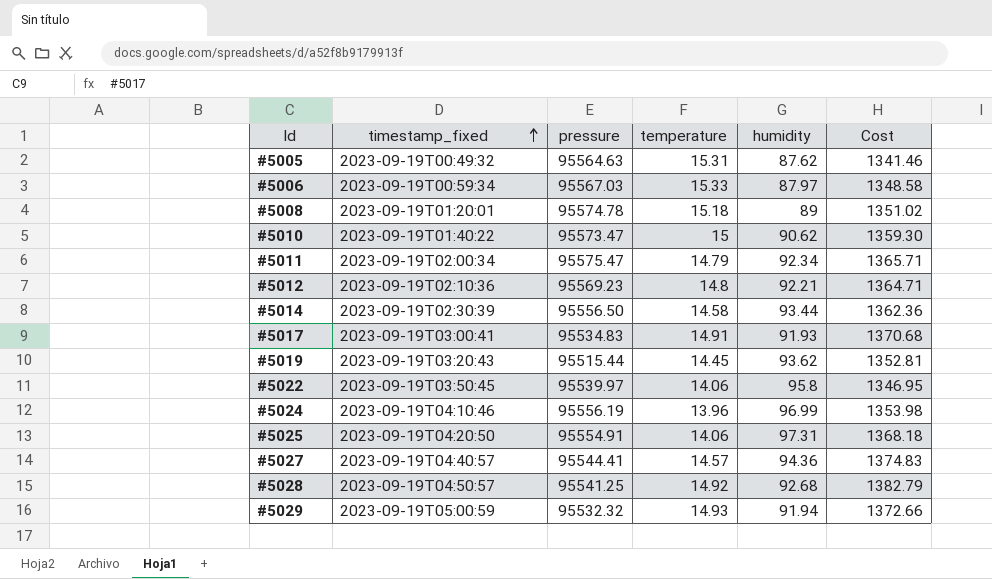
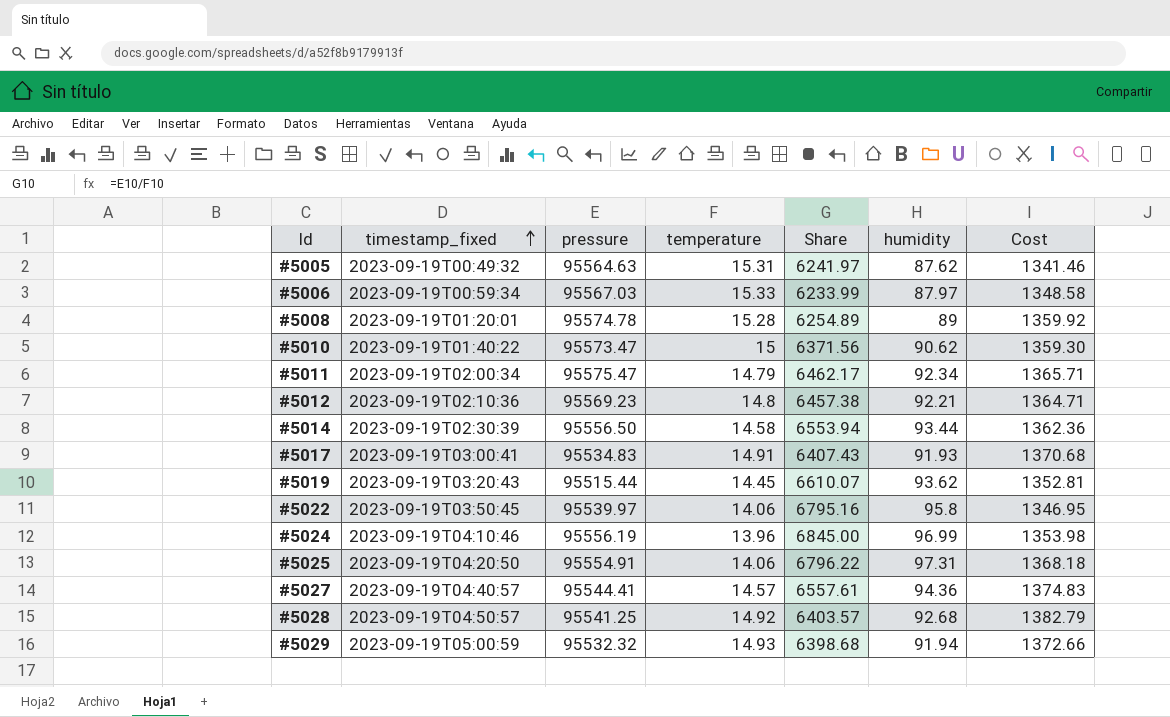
column Share | formula: none -> [pressure] / [temperature]
#5008 | temperature: 15.18 -> 15.28
#5008 | Cost: 1351.02 -> 1359.92

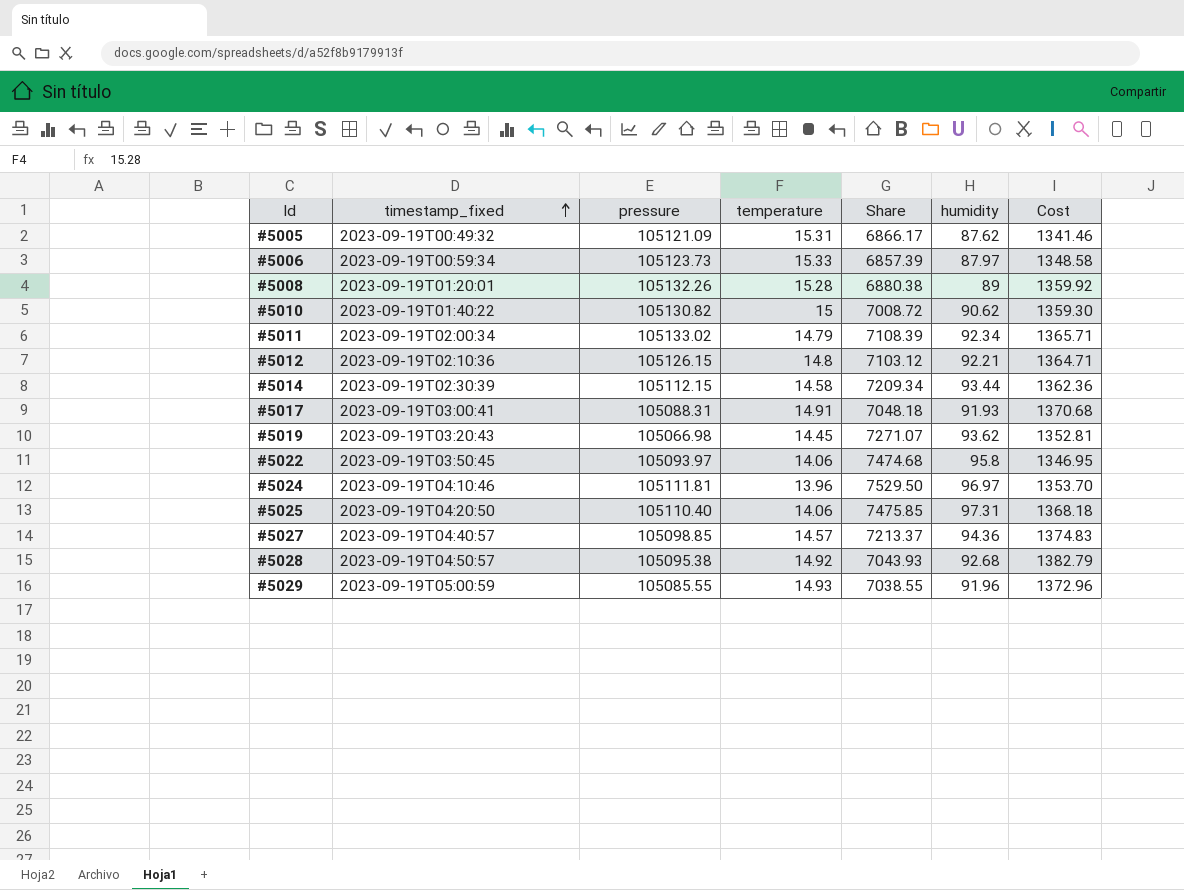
#5005 | pressure: 95564.63 -> 105121.09
#5005 | Share: 6241.97 -> 6866.17
#5006 | pressure: 95567.03 -> 105123.73
#5006 | Share: 6233.99 -> 6857.39
#5008 | pressure: 95574.78 -> 105132.26
#5008 | Share: 6254.89 -> 6880.38
#5010 | pressure: 95573.47 -> 105130.82
#5010 | Share: 6371.56 -> 7008.72
#5011 | pressure: 95575.47 -> 105133.02
#5011 | Share: 6462.17 -> 7108.39
#5012 | pressure: 95569.23 -> 105126.15
#5012 | Share: 6457.38 -> 7103.12
#5014 | pressure: 95556.50 -> 105112.15
#5014 | Share: 6553.94 -> 7209.34
#5017 | pressure: 95534.83 -> 105088.31
#5017 | Share: 6407.43 -> 7048.18
#5019 | pressure: 95515.44 -> 105066.98
#5019 | Share: 6610.07 -> 7271.07
#5022 | pressure: 95539.97 -> 105093.97
#5022 | Share: 6795.16 -> 7474.68
#5024 | pressure: 95556.19 -> 105111.81
#5024 | Share: 6845.00 -> 7529.50
#5024 | humidity: 96.99 -> 96.97
#5024 | Cost: 1353.98 -> 1353.70
#5025 | pressure: 95554.91 -> 105110.40
#5025 | Share: 6796.22 -> 7475.85
#5027 | pressure: 95544.41 -> 105098.85
#5027 | Share: 6557.61 -> 7213.37
#5028 | pressure: 95541.25 -> 105095.38
#5028 | Share: 6403.57 -> 7043.93
#5029 | pressure: 95532.32 -> 105085.55
#5029 | Share: 6398.68 -> 7038.55
#5029 | humidity: 91.94 -> 91.96
#5029 | Cost: 1372.66 -> 1372.96

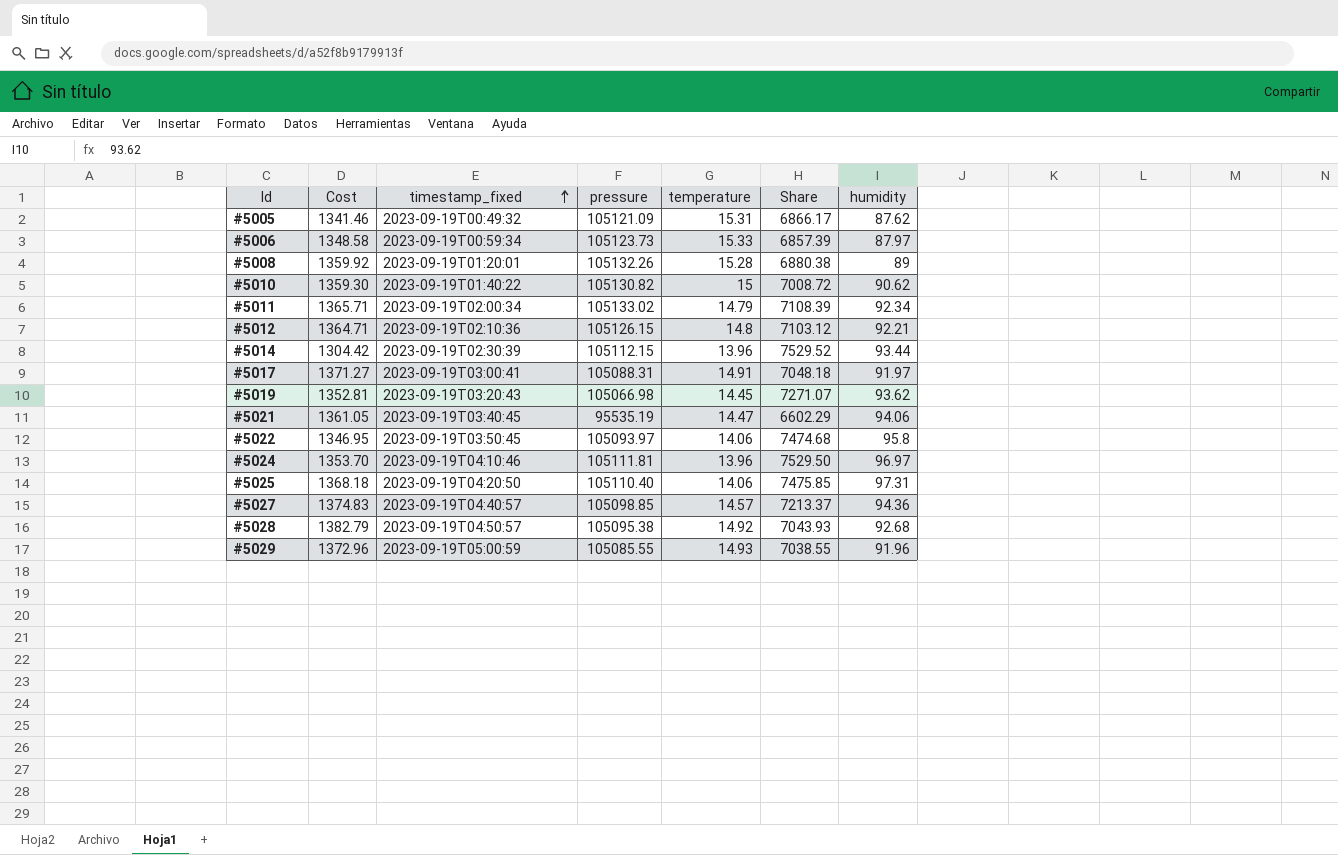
column Cost | position: 7 -> 2
#5014 | Cost: 1362.36 -> 1304.42
#5014 | temperature: 14.58 -> 13.96
#5014 | Share: 7209.34 -> 7529.52
#5017 | Cost: 1370.68 -> 1371.27
#5017 | humidity: 91.93 -> 91.97
row #5021: none -> 1361.05 | 2023-09-19T03:40:45 | 95535.19 | 14.47 | 6602.29 | 94.06

